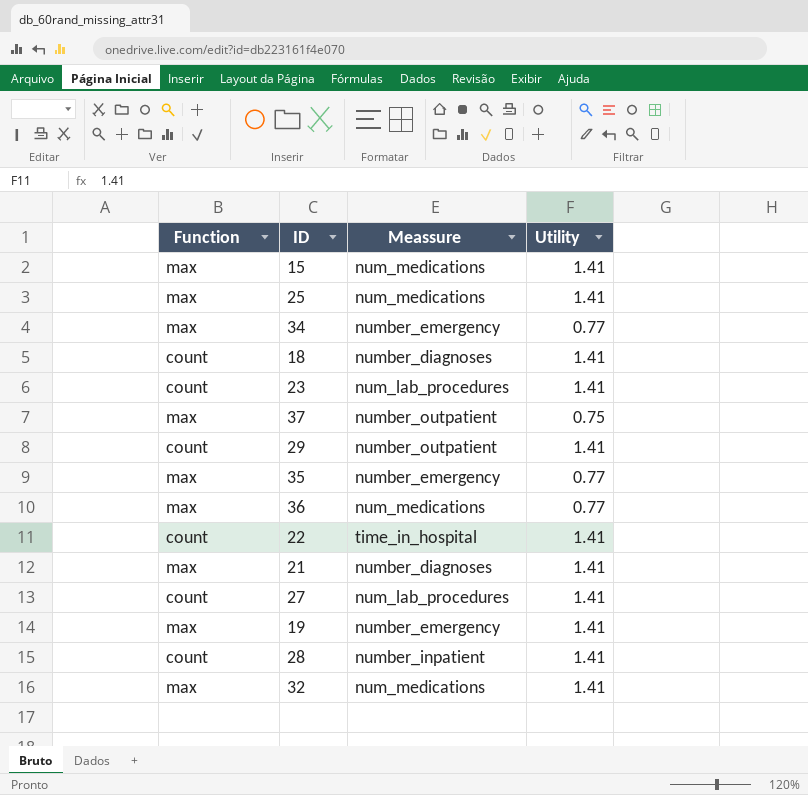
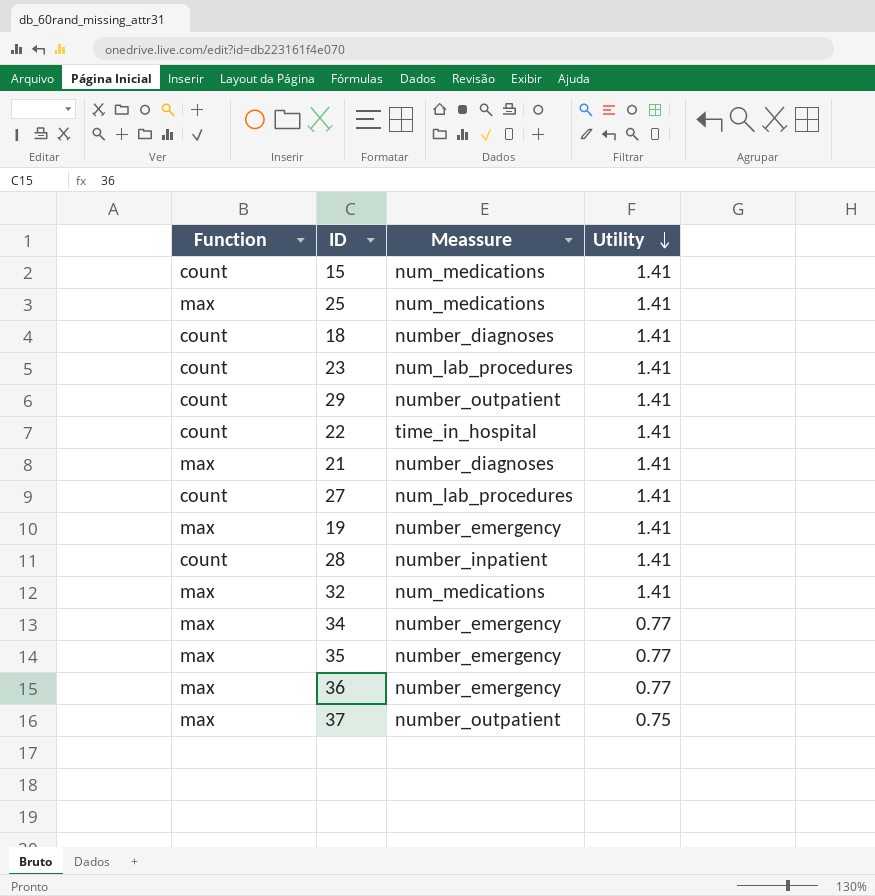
row order: none -> Utility descending
15 | Function: max -> count
36 | Meassure: num_medications -> number_emergency

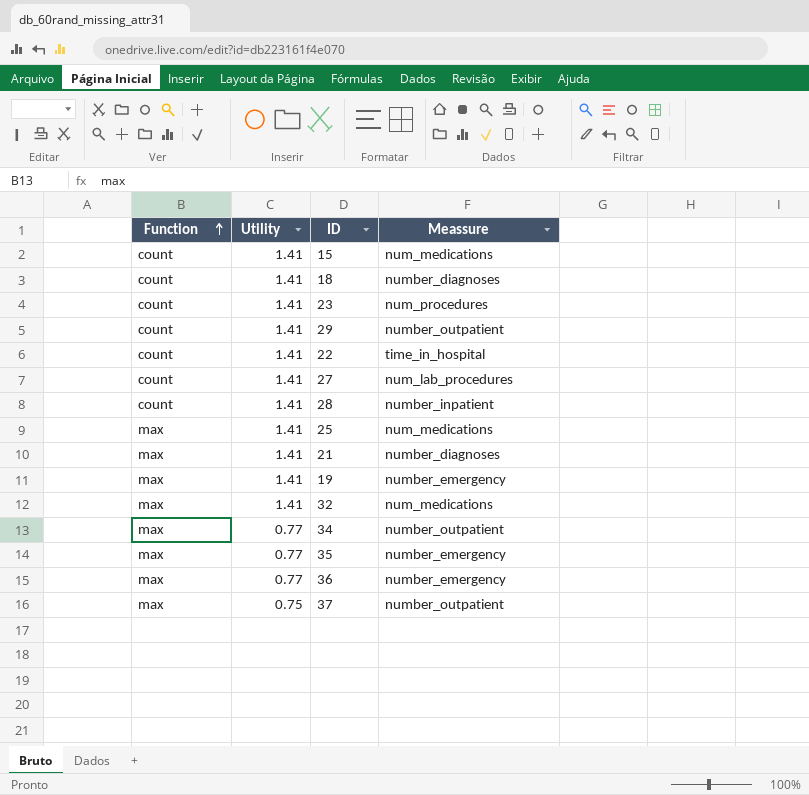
row order: Utility descending -> Function ascending
column Utility | position: 4 -> 2
23 | Meassure: num_lab_procedures -> num_procedures
34 | Meassure: number_emergency -> number_outpatient

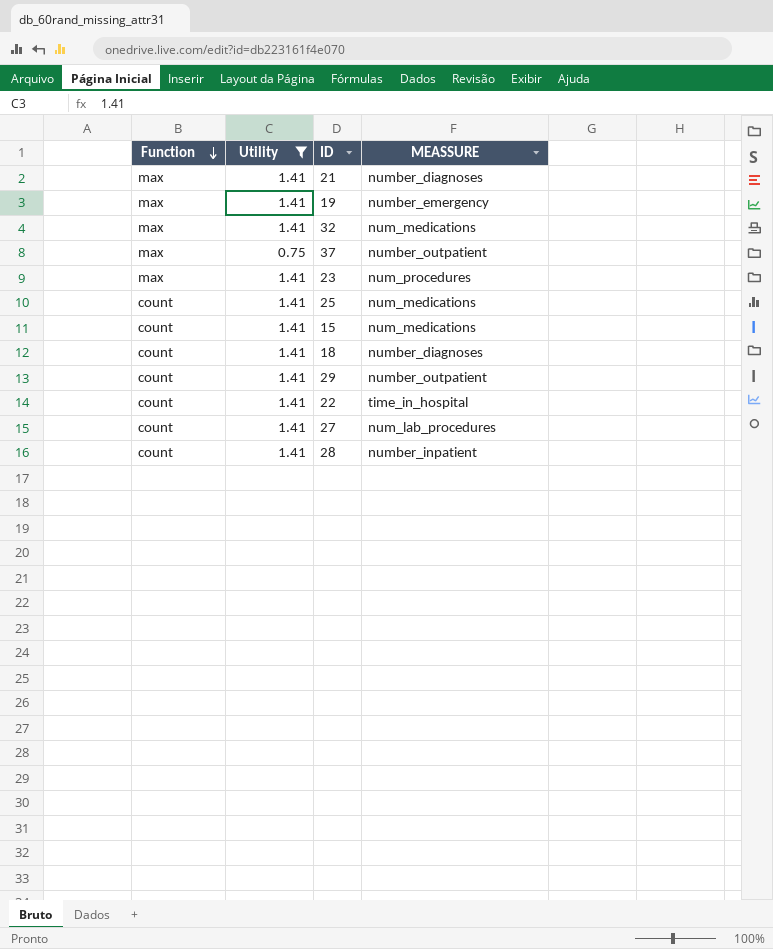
filter: none -> Utility != 0.77
row order: Function ascending -> Function descending
column name: Meassure -> MEASSURE
23 | Function: count -> max
25 | Function: max -> count

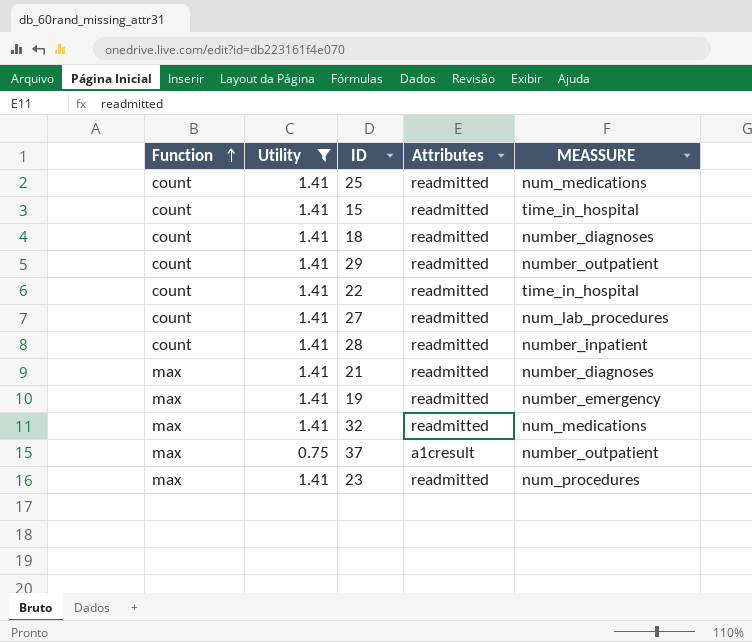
row order: Function descending -> Function ascending
column Attributes | position: none -> 4
15 | MEASSURE: num_medications -> time_in_hospital

